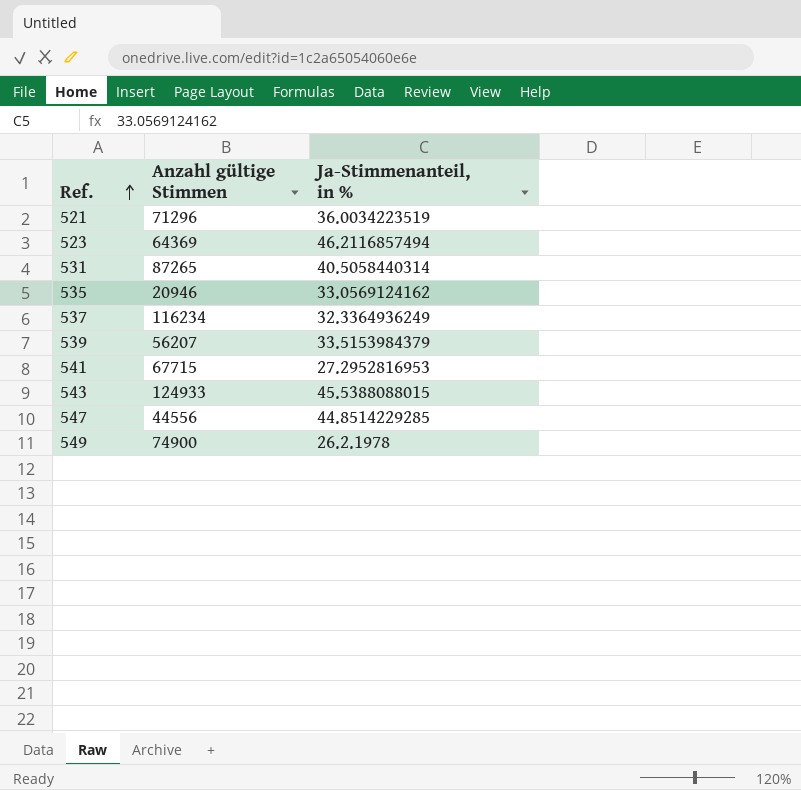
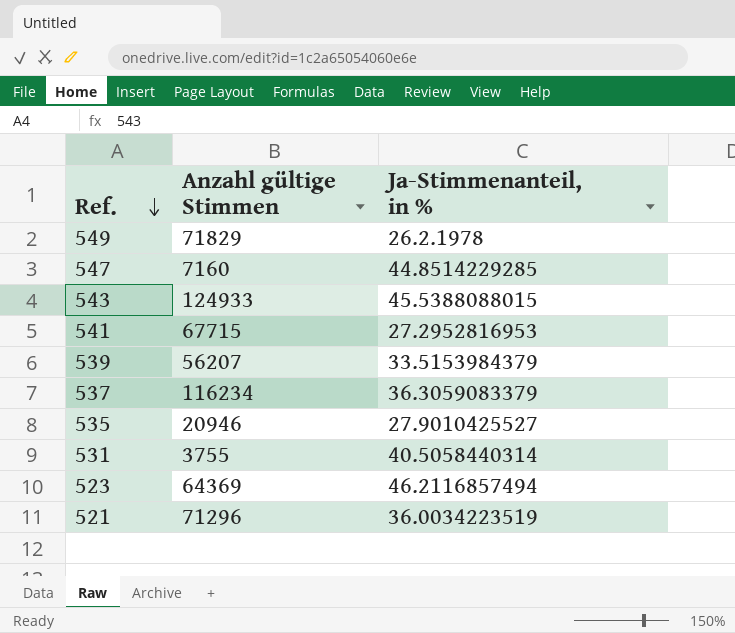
row order: Ref. ascending -> Ref. descending
549 | Anzahl gültige Stimmen: 74900 -> 71829
547 | Anzahl gültige Stimmen: 44556 -> 7160
537 | Ja-Stimmenanteil, in %: 32.3364936249 -> 36.3059083379
535 | Ja-Stimmenanteil, in %: 33.0569124162 -> 27.9010425527
531 | Anzahl gültige Stimmen: 87265 -> 3755

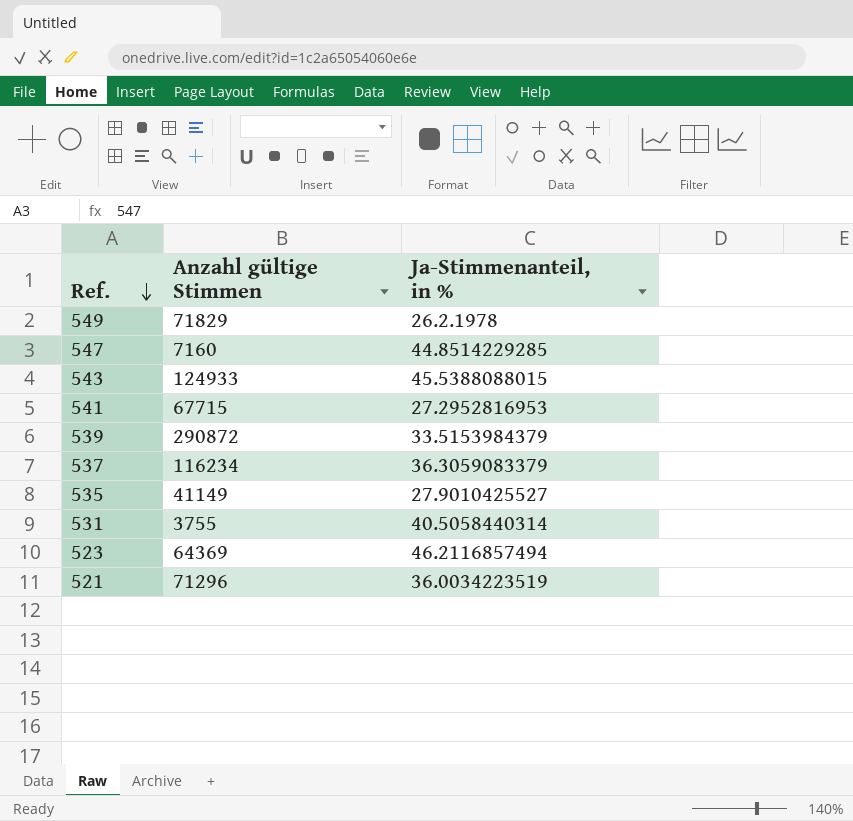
539 | Anzahl gültige Stimmen: 56207 -> 290872
535 | Anzahl gültige Stimmen: 20946 -> 41149

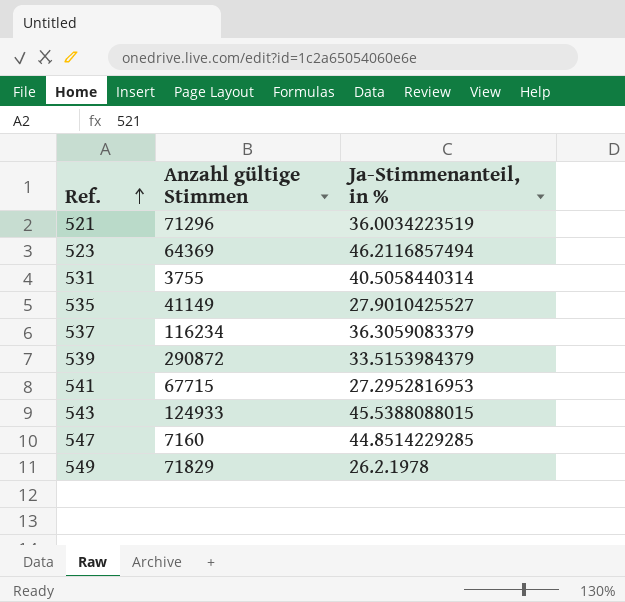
row order: Ref. descending -> Ref. ascending

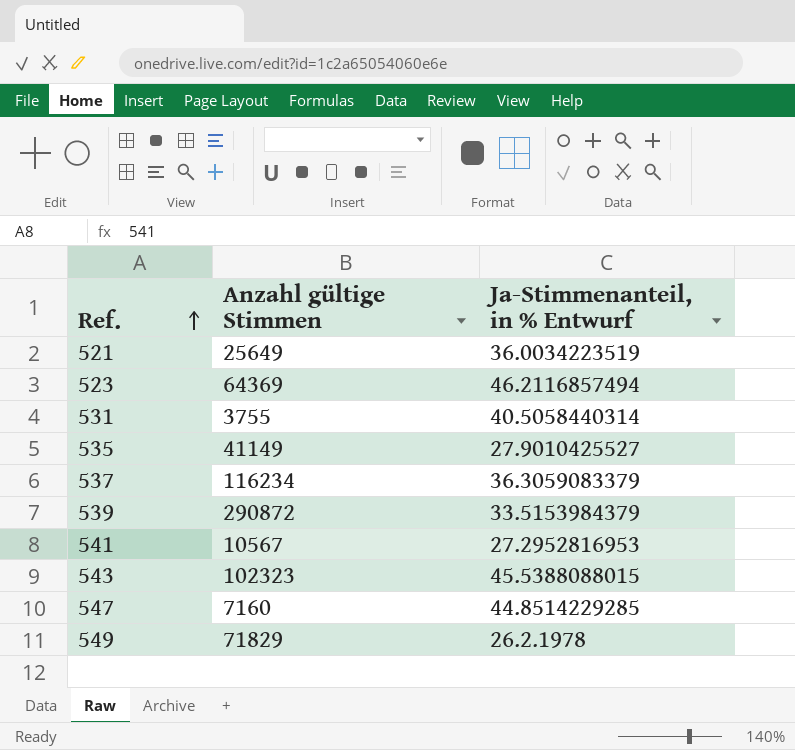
column name: Ja-Stimmenanteil, in % -> Ja-Stimmenanteil, in % Entwurf
521 | Anzahl gültige Stimmen: 71296 -> 25649
541 | Anzahl gültige Stimmen: 67715 -> 10567
543 | Anzahl gültige Stimmen: 124933 -> 102323

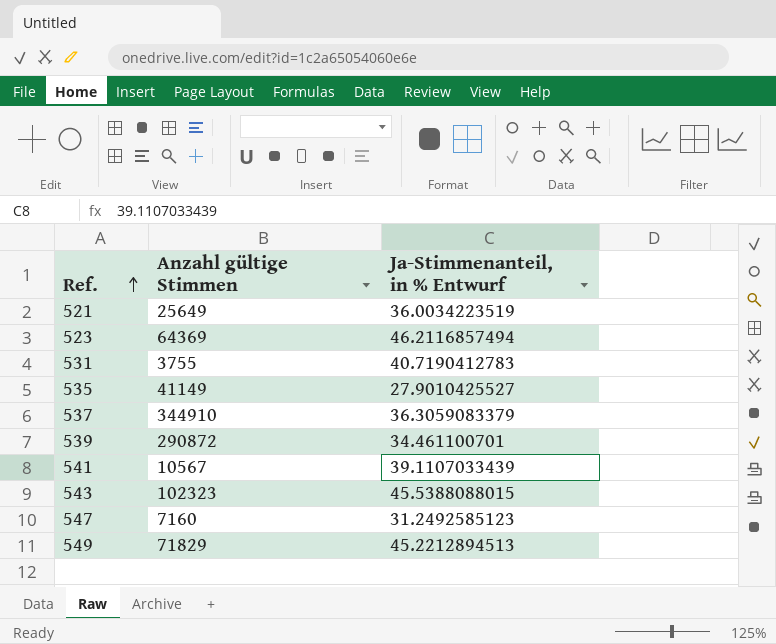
531 | Ja-Stimmenanteil, in % Entwurf: 40.5058440314 -> 40.7190412783
537 | Anzahl gültige Stimmen: 116234 -> 344910
539 | Ja-Stimmenanteil, in % Entwurf: 33.5153984379 -> 34.461100701
541 | Ja-Stimmenanteil, in % Entwurf: 27.2952816953 -> 39.1107033439
547 | Ja-Stimmenanteil, in % Entwurf: 44.8514229285 -> 31.2492585123
549 | Ja-Stimmenanteil, in % Entwurf: 26.2.1978 -> 45.2212894513

